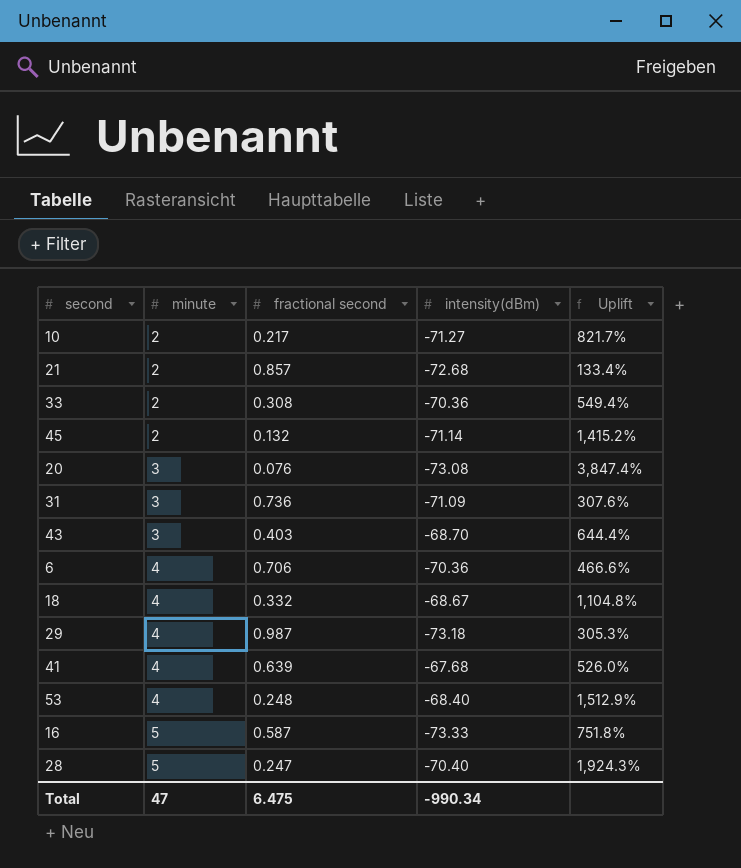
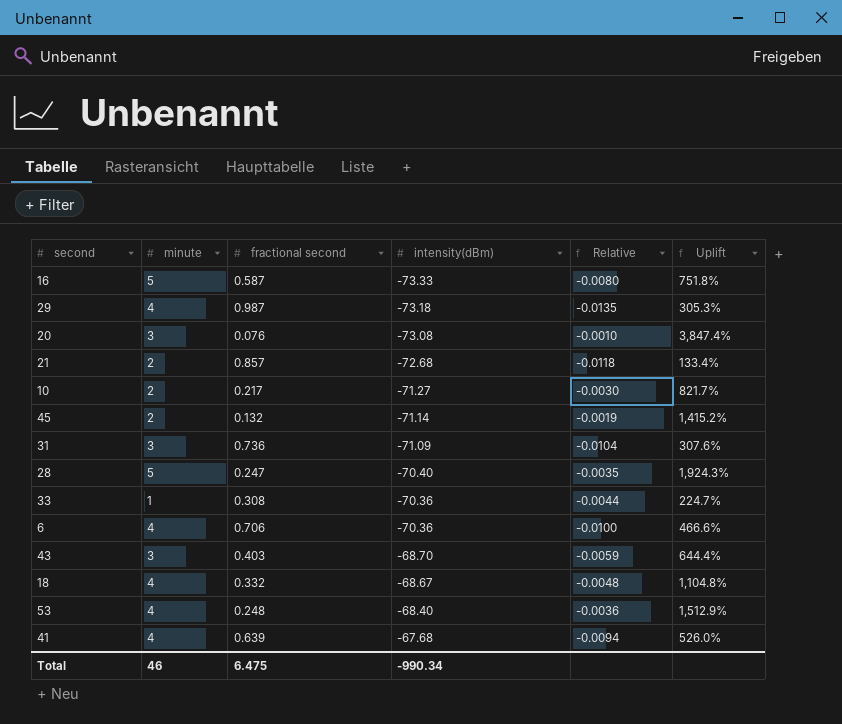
row order: minute ascending -> intensity(dBm) ascending
column Relative | formula: none -> [fractional second] / [intensity(dBm)]
33 | minute: 2 -> 1
33 | Uplift: 549.4% -> 224.7%
Total | minute: 47 -> 46

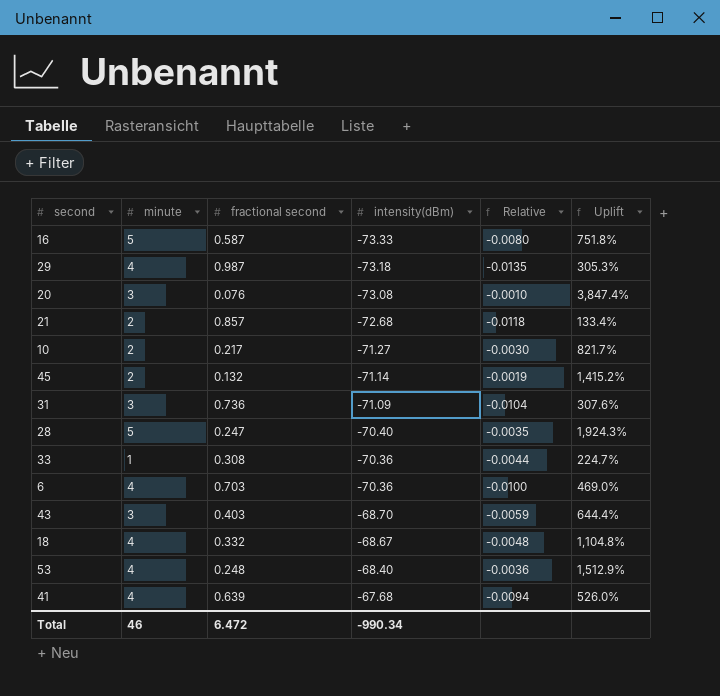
6 | fractional second: 0.706 -> 0.703
6 | Uplift: 466.6% -> 469.0%
Total | fractional second: 6.475 -> 6.472

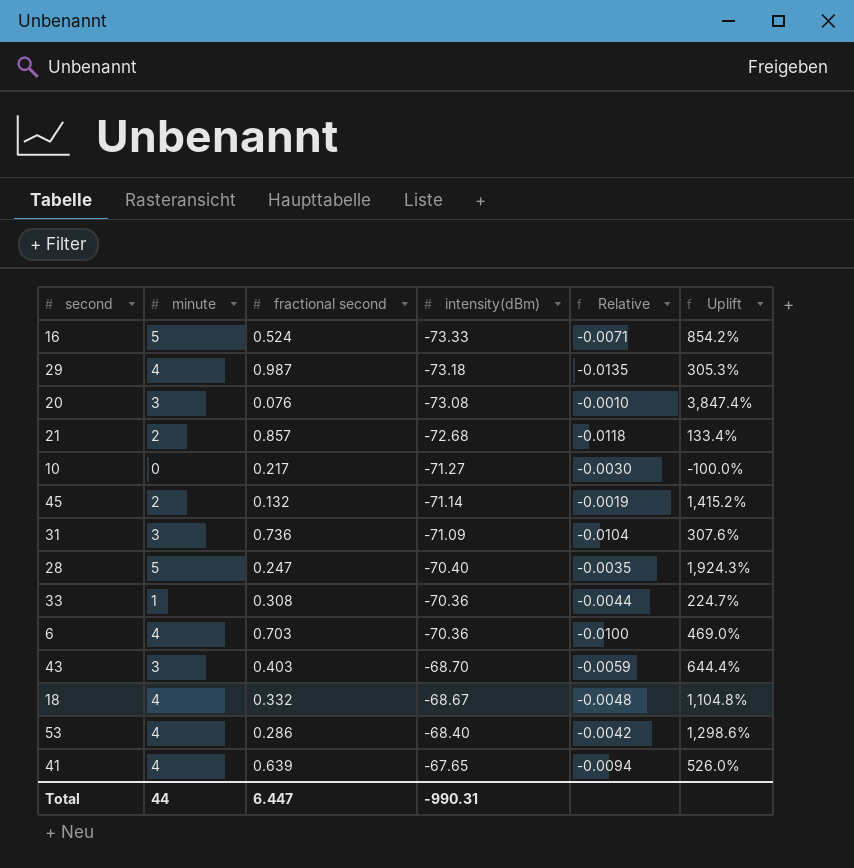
16 | fractional second: 0.587 -> 0.524
16 | Relative: -0.0080 -> -0.0071
16 | Uplift: 751.8% -> 854.2%
10 | minute: 2 -> 0
10 | Uplift: 821.7% -> -100.0%
53 | fractional second: 0.248 -> 0.286
53 | Relative: -0.0036 -> -0.0042
53 | Uplift: 1,512.9% -> 1,298.6%
41 | intensity(dBm): -67.68 -> -67.65
Total | minute: 46 -> 44
Total | fractional second: 6.472 -> 6.447
Total | intensity(dBm): -990.34 -> -990.31

